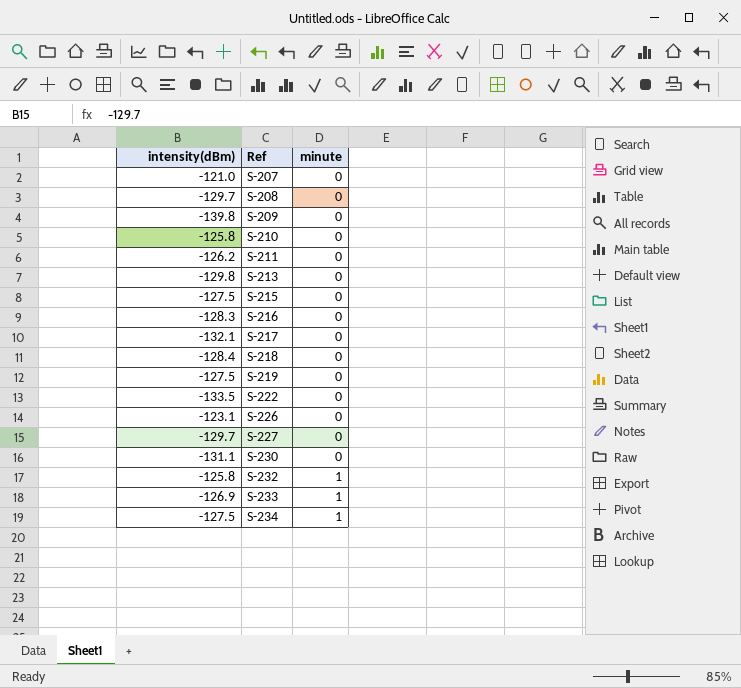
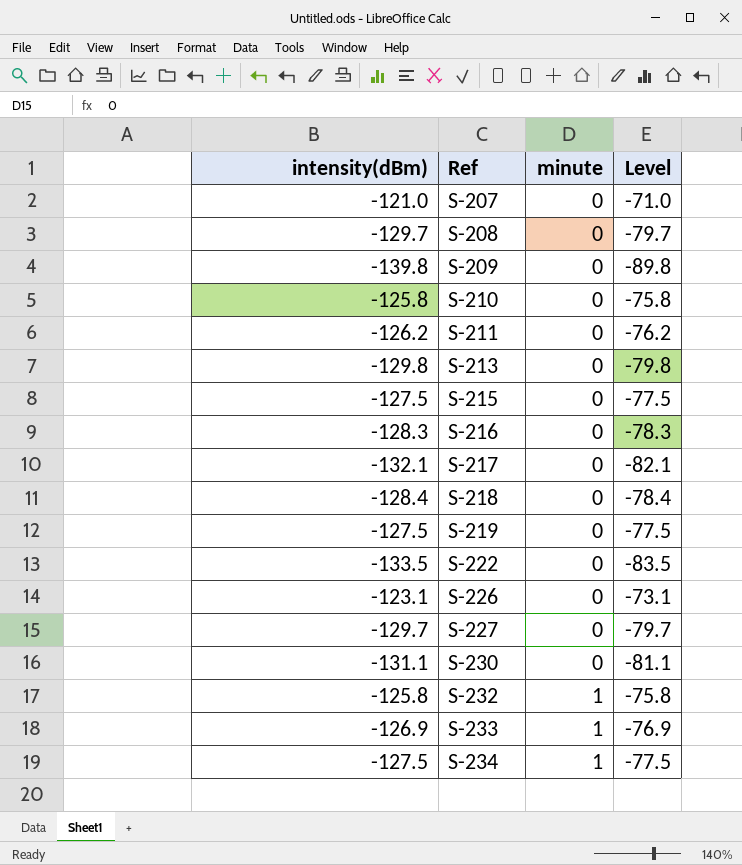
column Level | formula: none -> [intensity(dBm)] + 50

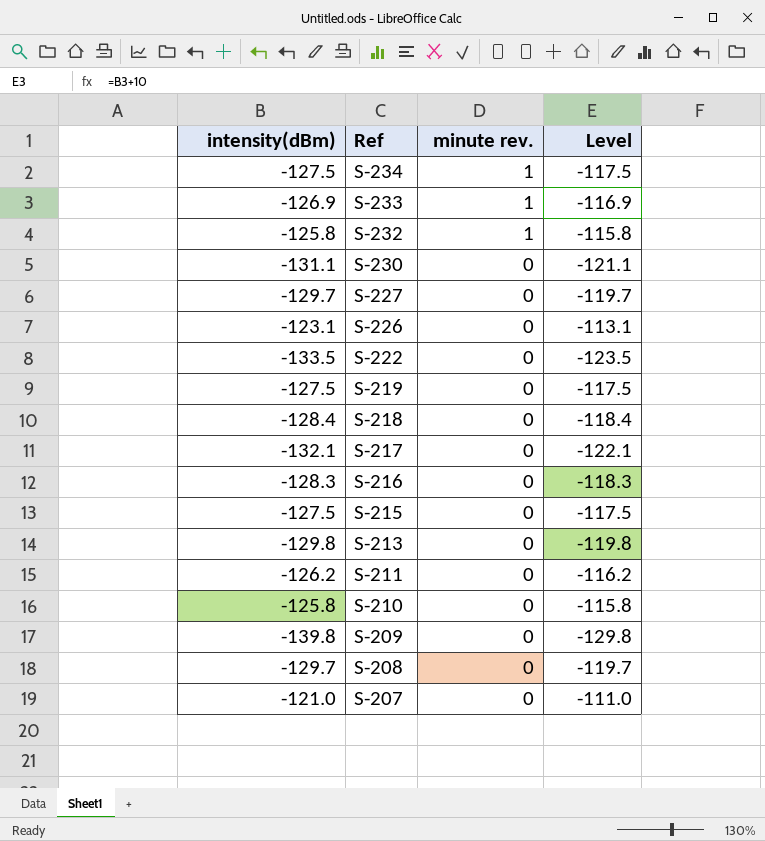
row order: Ref ascending -> Ref descending
column name: minute -> minute rev.
column Level | formula: [intensity(dBm)] + 50 -> [intensity(dBm)] + 10

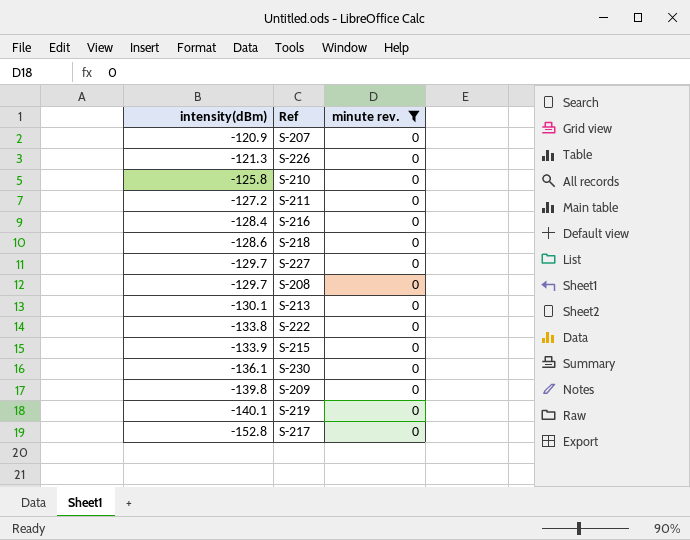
filter: none -> minute rev. = 0
row order: Ref descending -> intensity(dBm) descending
column Level | formula: [intensity(dBm)] + 10 -> none
S-207 | intensity(dBm): -121.0 -> -120.9
S-226 | intensity(dBm): -123.1 -> -121.3
S-211 | intensity(dBm): -126.2 -> -127.2
S-216 | intensity(dBm): -128.3 -> -128.4
S-218 | intensity(dBm): -128.4 -> -128.6
S-213 | intensity(dBm): -129.8 -> -130.1
S-222 | intensity(dBm): -133.5 -> -133.8
S-215 | intensity(dBm): -127.5 -> -133.9
S-230 | intensity(dBm): -131.1 -> -136.1
S-219 | intensity(dBm): -127.5 -> -140.1
S-217 | intensity(dBm): -132.1 -> -152.8

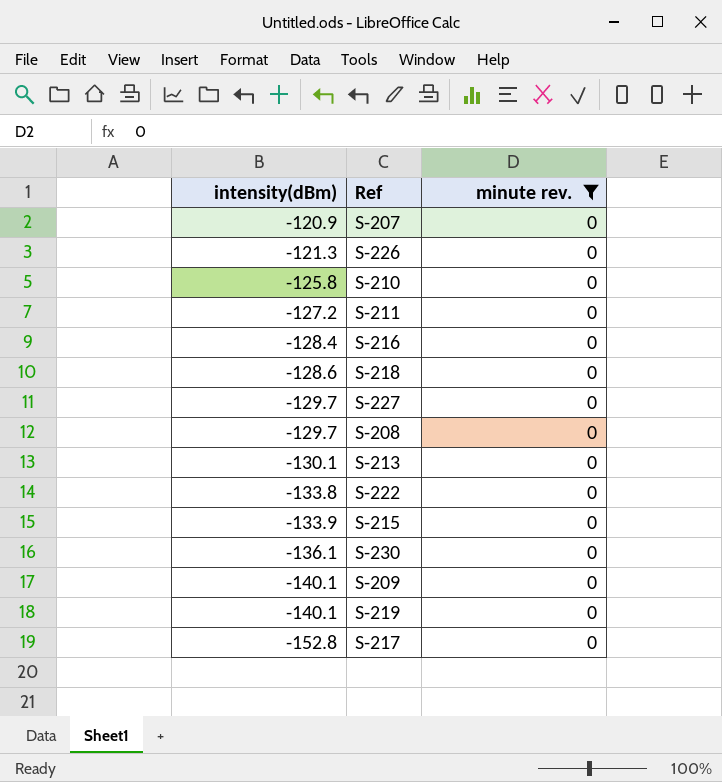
S-209 | intensity(dBm): -139.8 -> -140.1

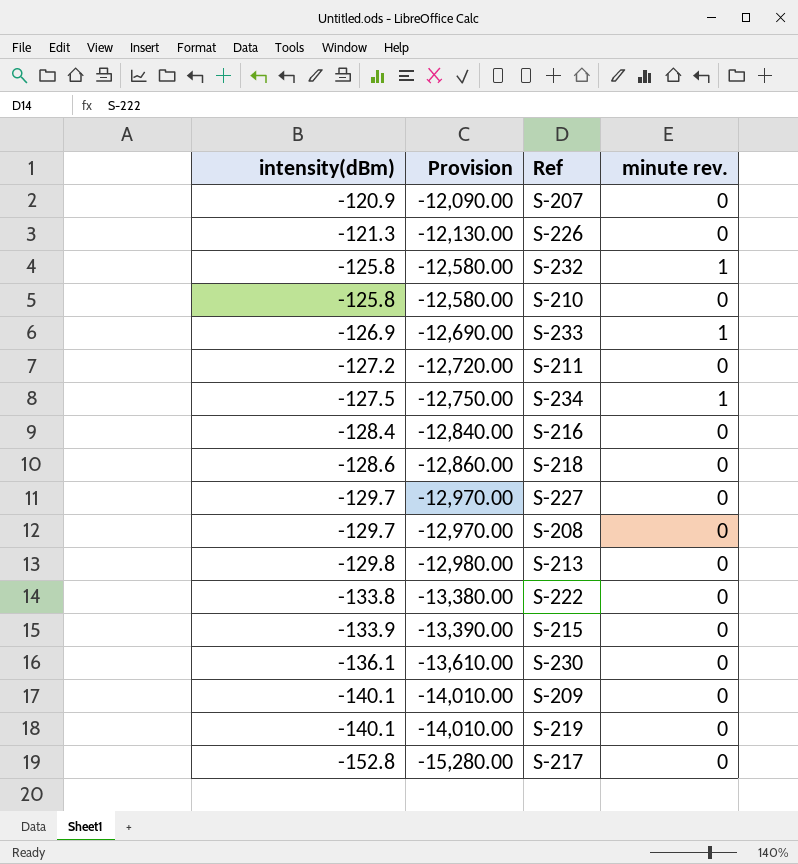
filter: minute rev. = 0 -> none
column Provision | formula: none -> [intensity(dBm)] * 100
S-213 | intensity(dBm): -130.1 -> -129.8

